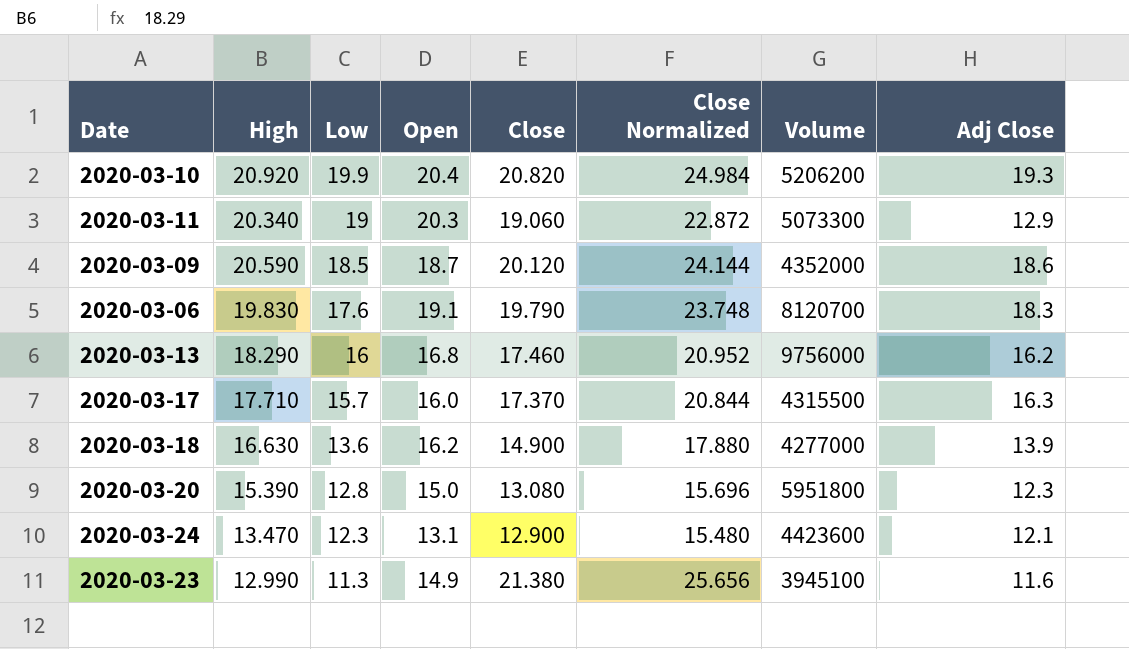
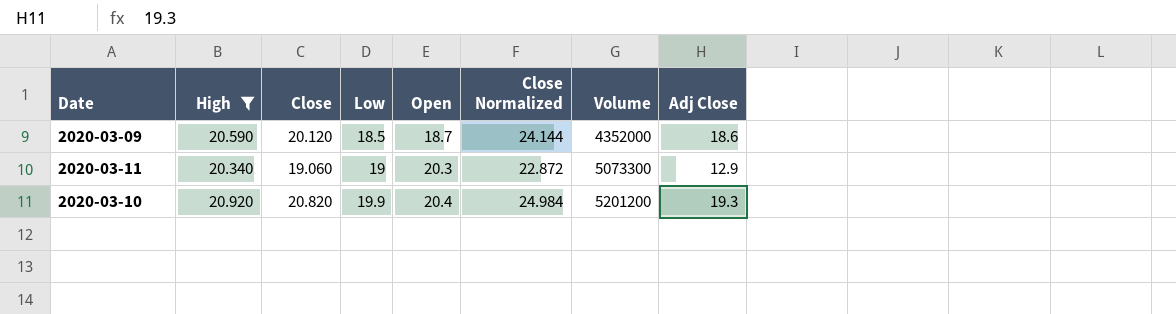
filter: none -> High >= 20.340
row order: Low descending -> Low ascending
column Close | position: 5 -> 3
2020-03-10 | Volume: 5206200 -> 5201200

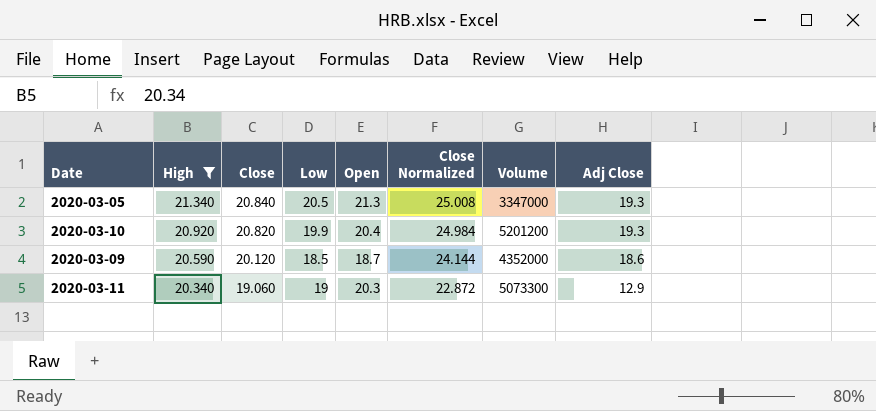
row order: Low ascending -> High descending
row 2020-03-05: none -> 21.340 | 20.840 | 20.5 | 21.3 | 25.008 | 3347000 | 19.3

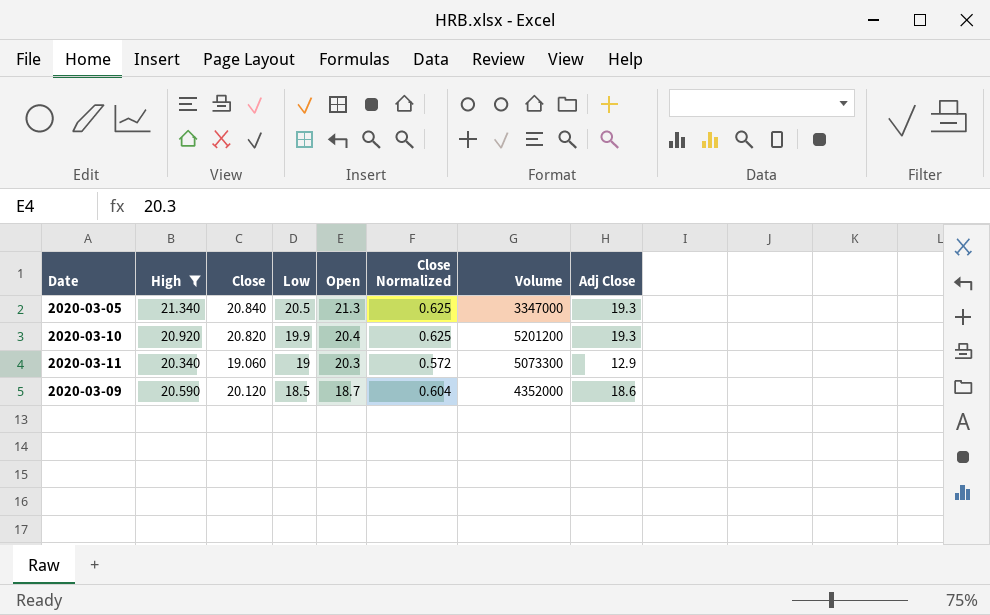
row order: High descending -> Low descending
column Close Normalized | formula: [Close] * 1.2 -> [Close] * 0.03

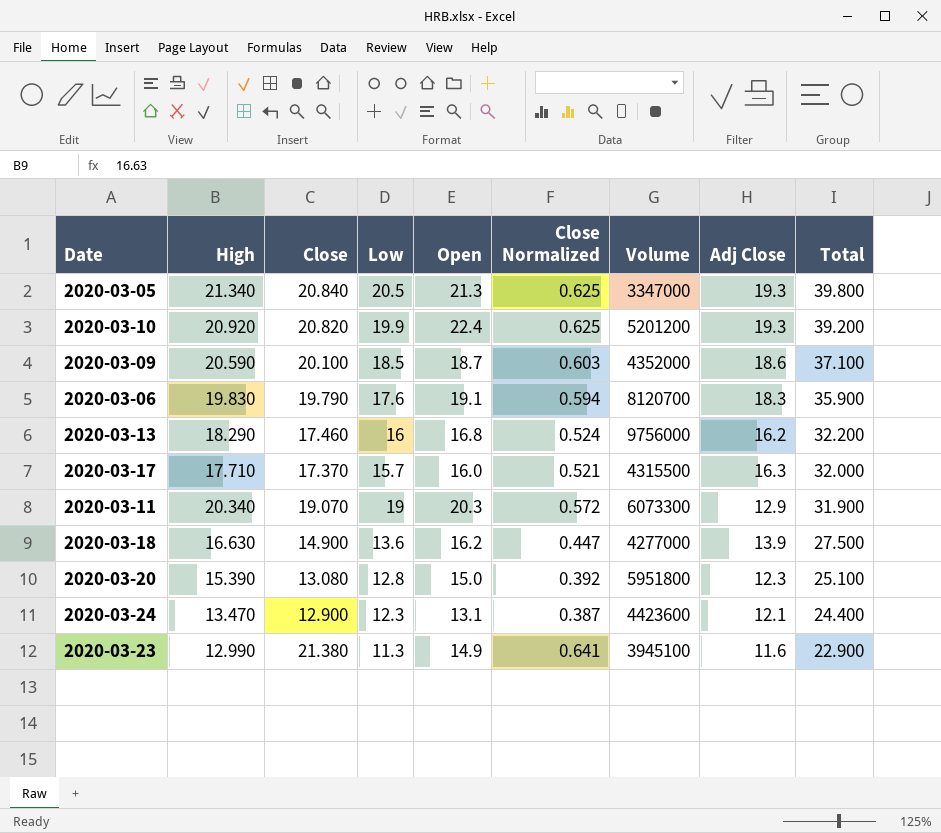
filter: High >= 20.340 -> none
row order: Low descending -> Total descending
column Total | formula: none -> [Low] + [Adj Close]
2020-03-10 | Open: 20.4 -> 22.4
2020-03-09 | Close: 20.120 -> 20.100
2020-03-09 | Close Normalized: 0.604 -> 0.603
2020-03-11 | Close: 19.060 -> 19.070
2020-03-11 | Volume: 5073300 -> 6073300

